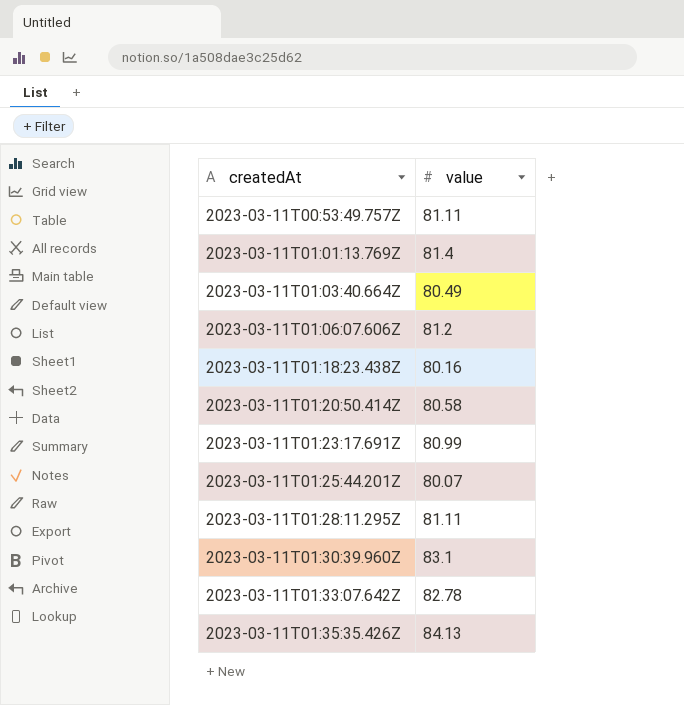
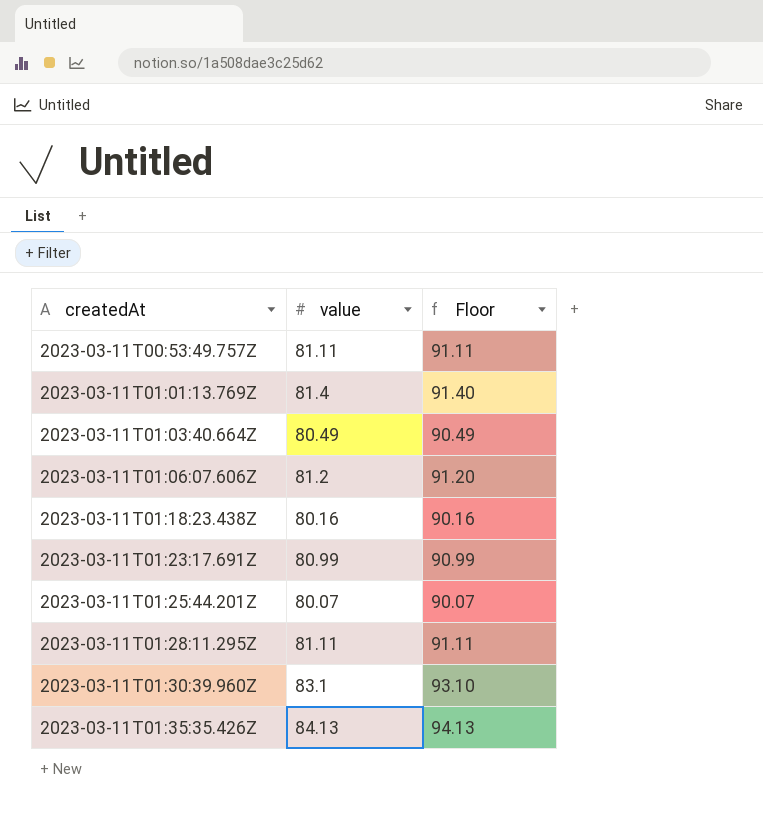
column Floor | formula: none -> [value] + 10
row 2023-03-11T01:20:50.414Z: 80.58 -> none
row 2023-03-11T01:33:07.642Z: 82.78 -> none

